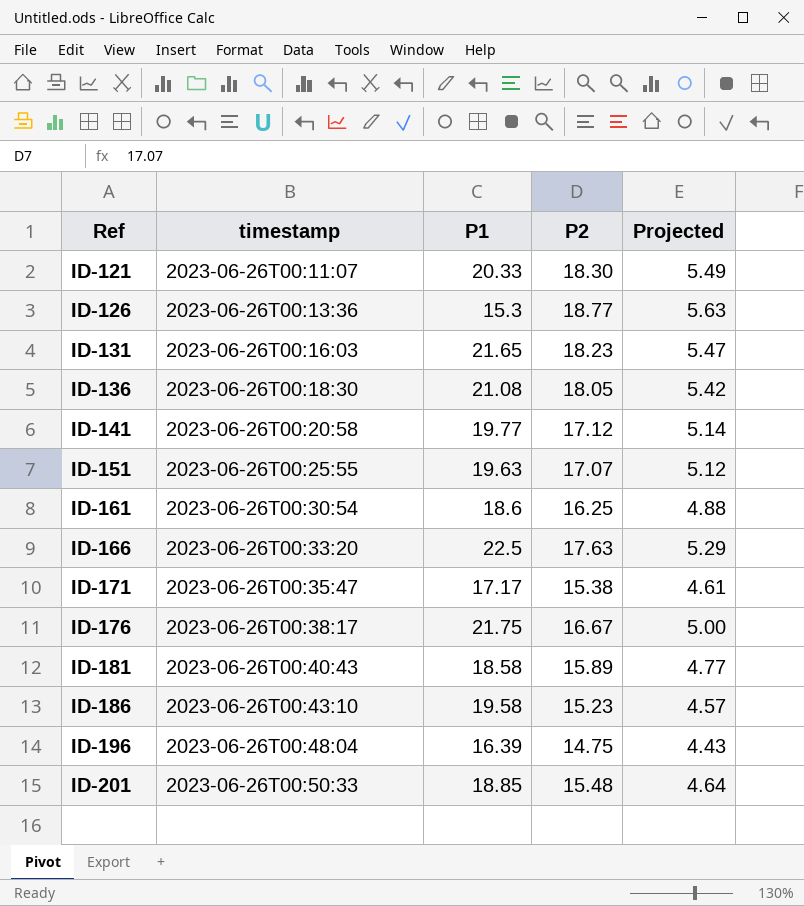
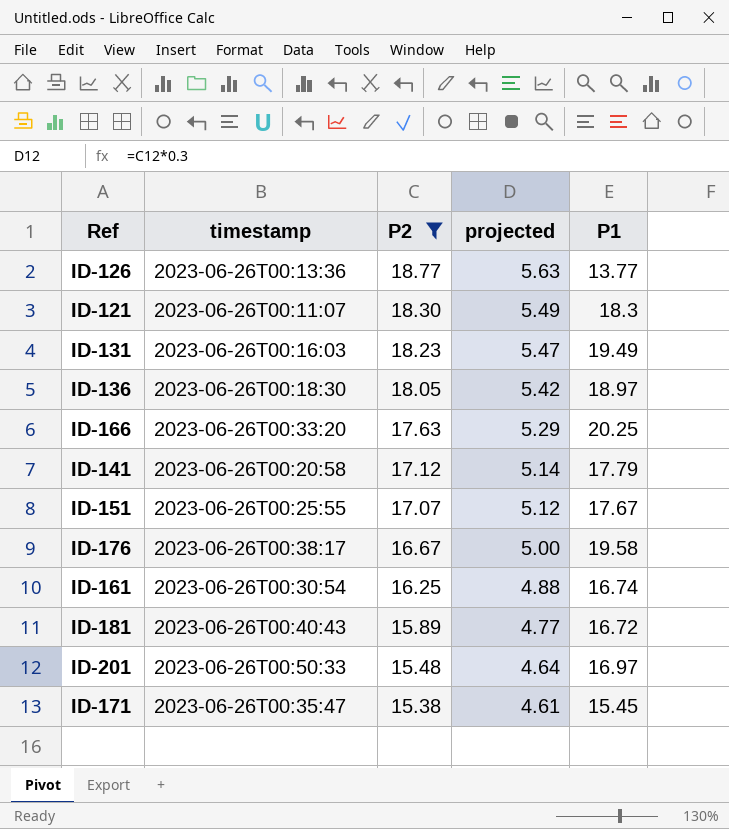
filter: none -> P2 >= 15.38
row order: Ref ascending -> P2 descending
column name: Projected -> projected
column P1 | position: 3 -> 5
ID-126 | P1: 15.3 -> 13.77
ID-121 | P1: 20.33 -> 18.3
ID-131 | P1: 21.65 -> 19.49
ID-136 | P1: 21.08 -> 18.97
ID-166 | P1: 22.5 -> 20.25
ID-141 | P1: 19.77 -> 17.79
ID-151 | P1: 19.63 -> 17.67
ID-176 | P1: 21.75 -> 19.58
ID-161 | P1: 18.6 -> 16.74
ID-181 | P1: 18.58 -> 16.72
ID-201 | P1: 18.85 -> 16.97
ID-171 | P1: 17.17 -> 15.45

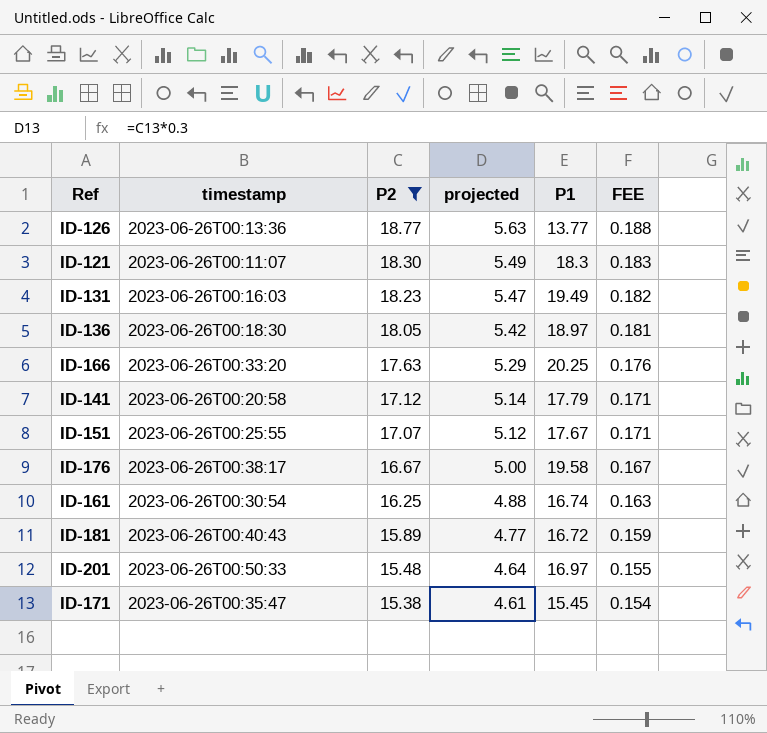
column FEE | formula: none -> [P2] * 0.01

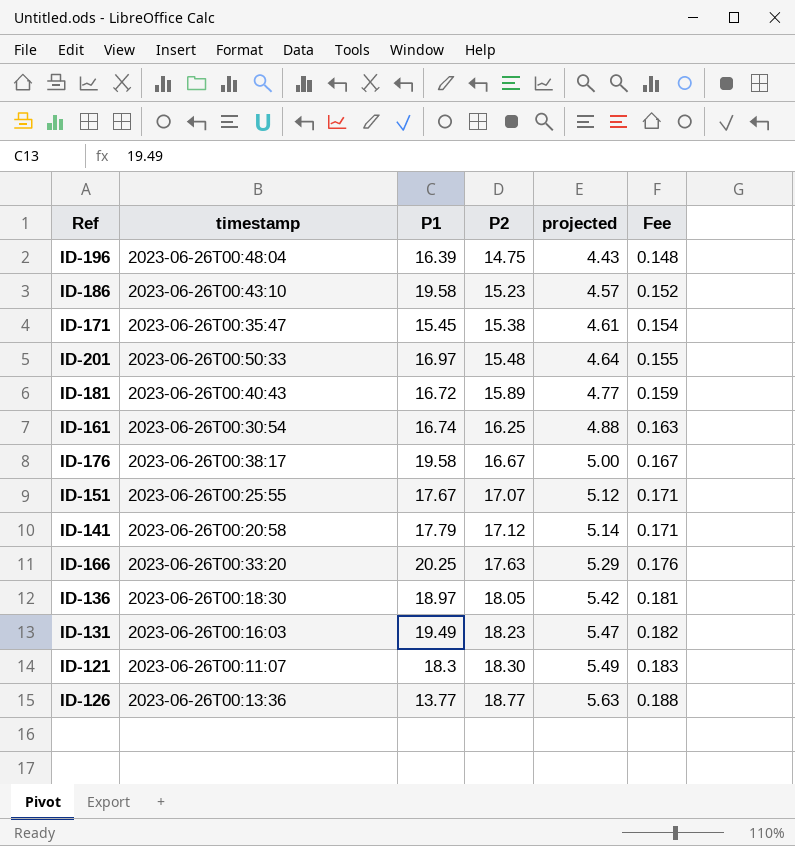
filter: P2 >= 15.38 -> none
row order: P2 descending -> P2 ascending
column P1 | position: 5 -> 3
column name: FEE -> Fee

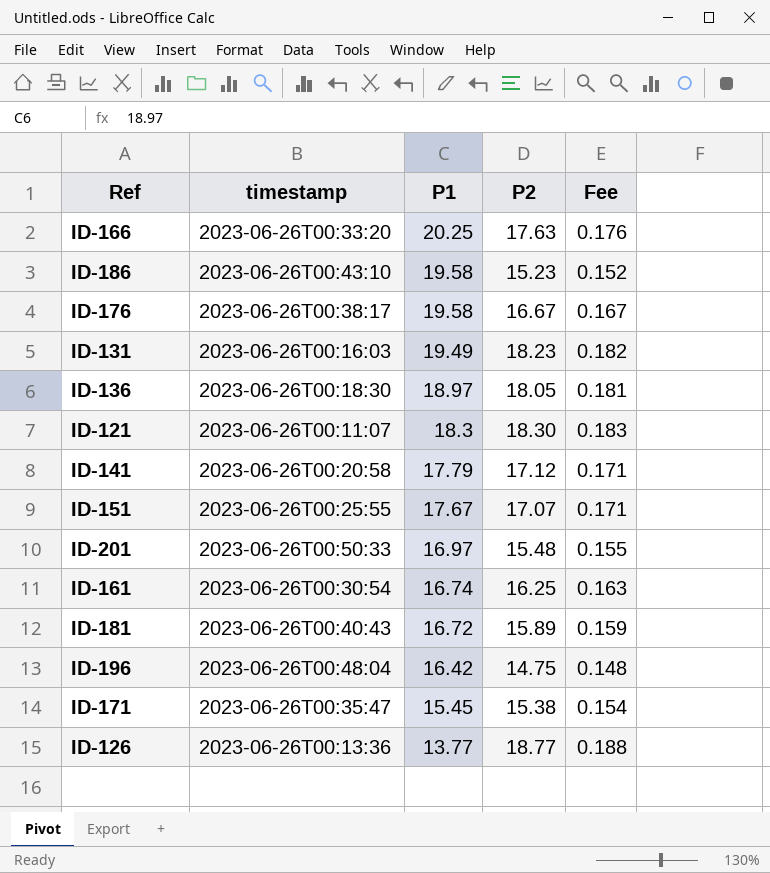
row order: P2 ascending -> P1 descending
column projected | formula: [P2] * 0.3 -> none
ID-196 | P1: 16.39 -> 16.42

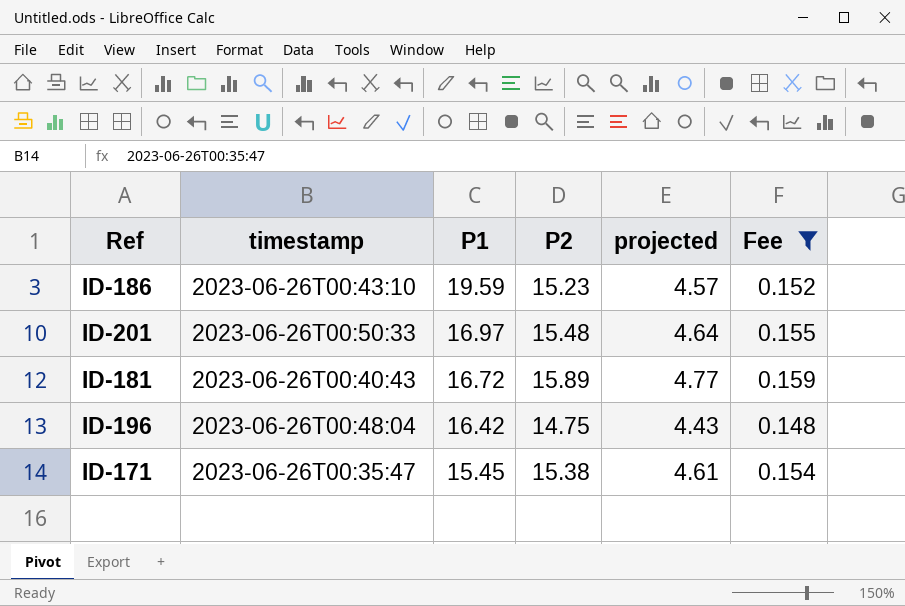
filter: none -> Fee <= 0.159
column projected | formula: none -> [P2] * 0.3
ID-186 | P1: 19.58 -> 19.59

